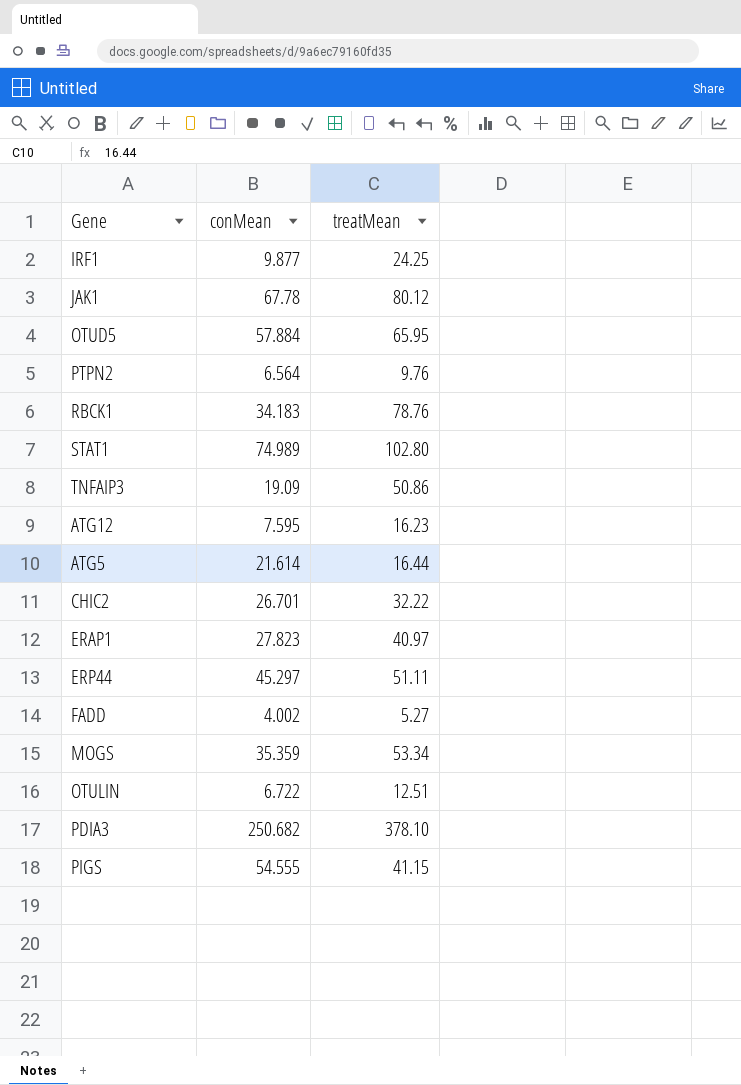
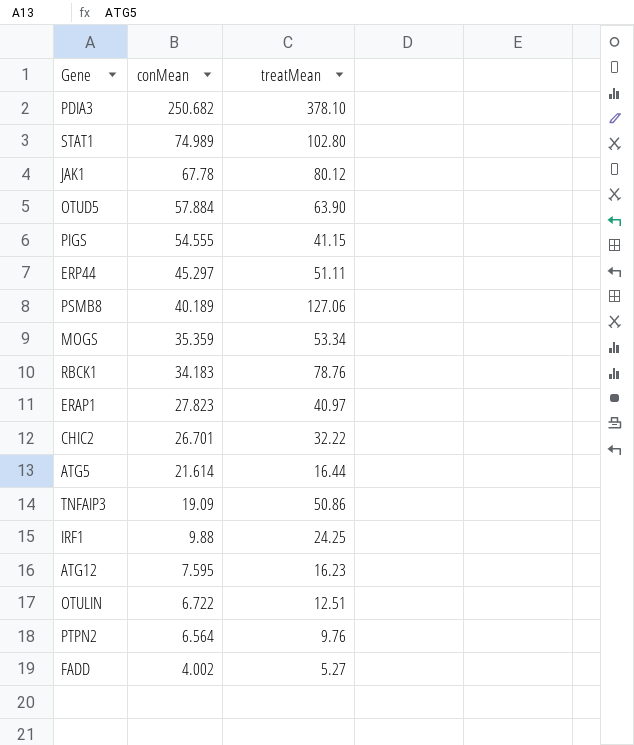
row order: none -> conMean descending
OTUD5 | treatMean: 65.95 -> 63.90
row PSMB8: none -> 40.189 | 127.06
IRF1 | conMean: 9.877 -> 9.88

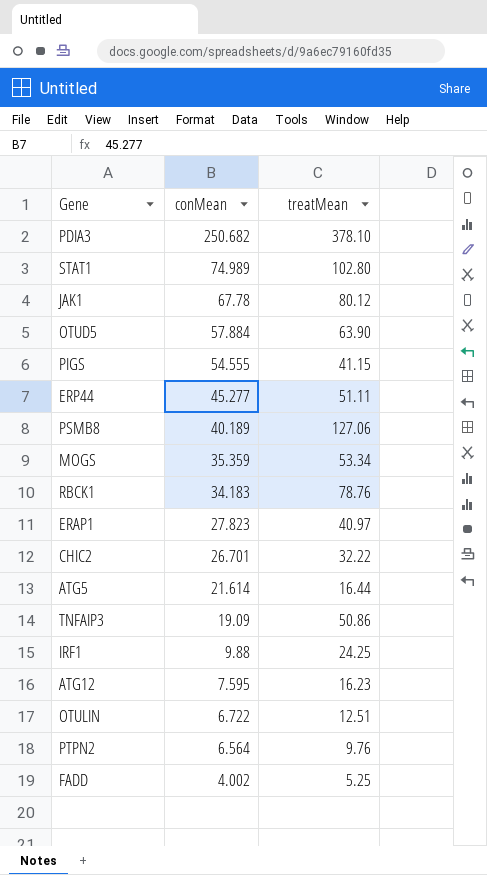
ERP44 | conMean: 45.297 -> 45.277
FADD | treatMean: 5.27 -> 5.25

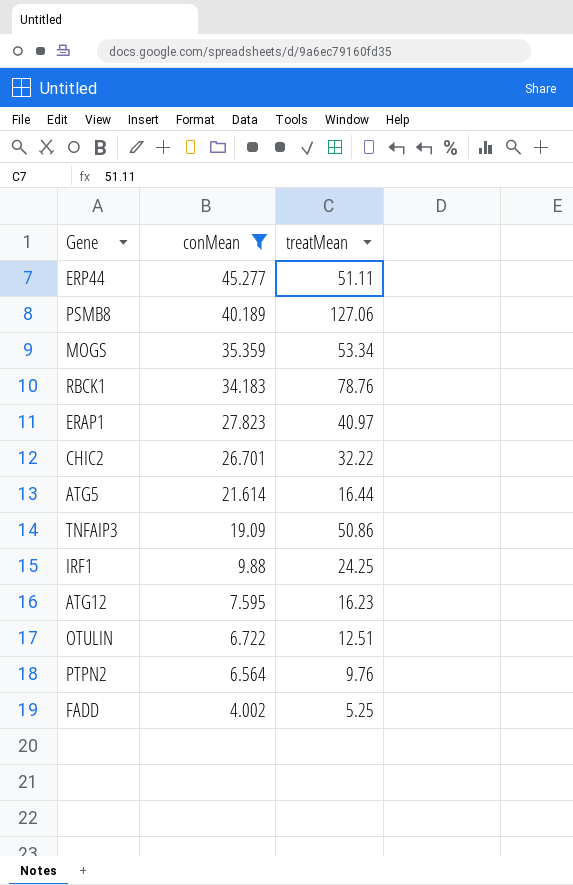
filter: none -> conMean <= 45.277

